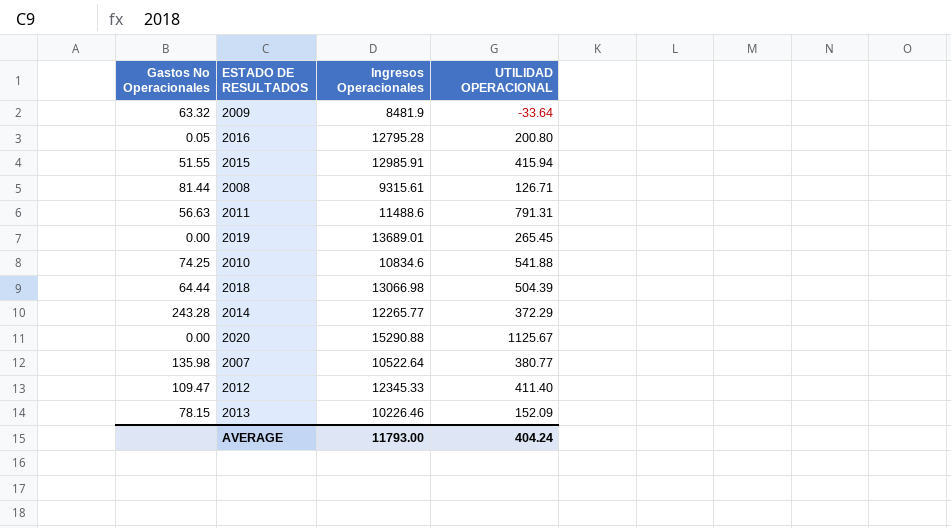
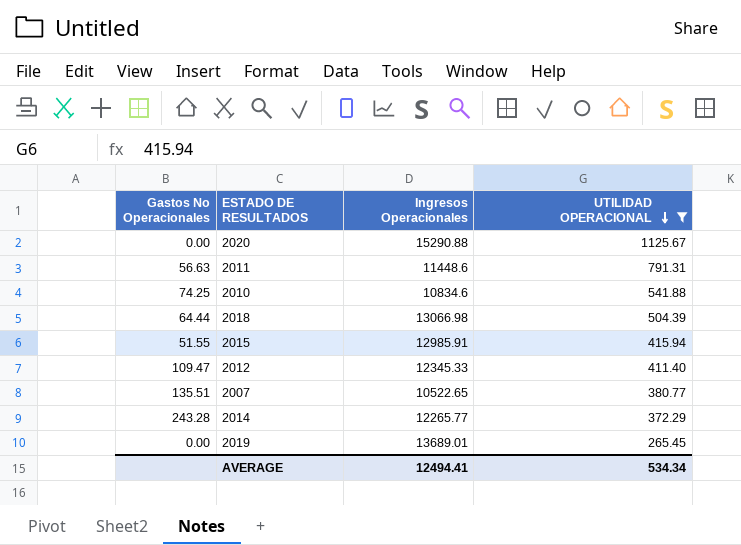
filter: none -> UTILIDAD OPERACIONAL >= 265.45
row order: none -> UTILIDAD OPERACIONAL descending
2011 | Ingresos Operacionales: 11488.6 -> 11448.6
2007 | Gastos No Operacionales: 135.98 -> 135.51
2007 | Ingresos Operacionales: 10522.64 -> 10522.65
AVERAGE | Ingresos Operacionales: 11793.00 -> 12494.41
AVERAGE | UTILIDAD OPERACIONAL: 404.24 -> 534.34

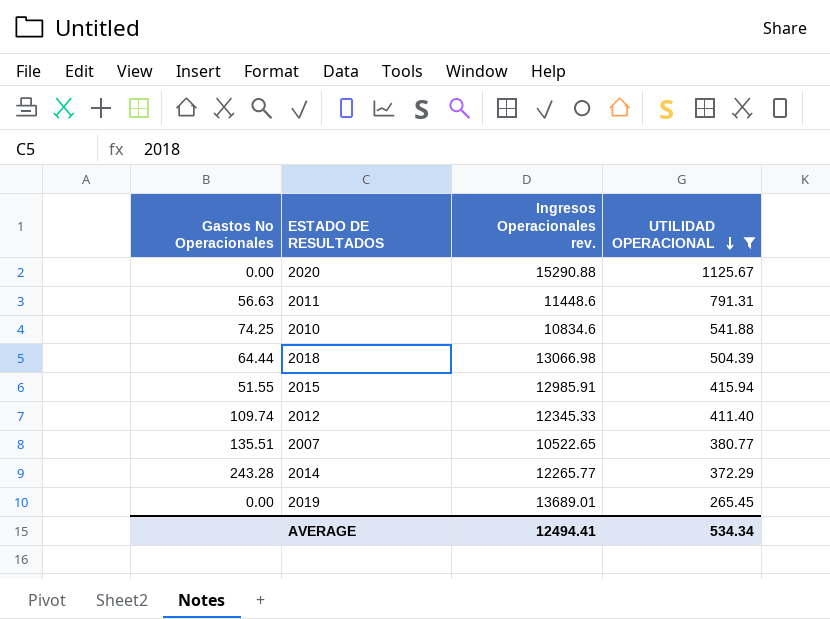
column name: Ingresos Operacionales -> Ingresos Operacionales rev.
2012 | Gastos No Operacionales: 109.47 -> 109.74

